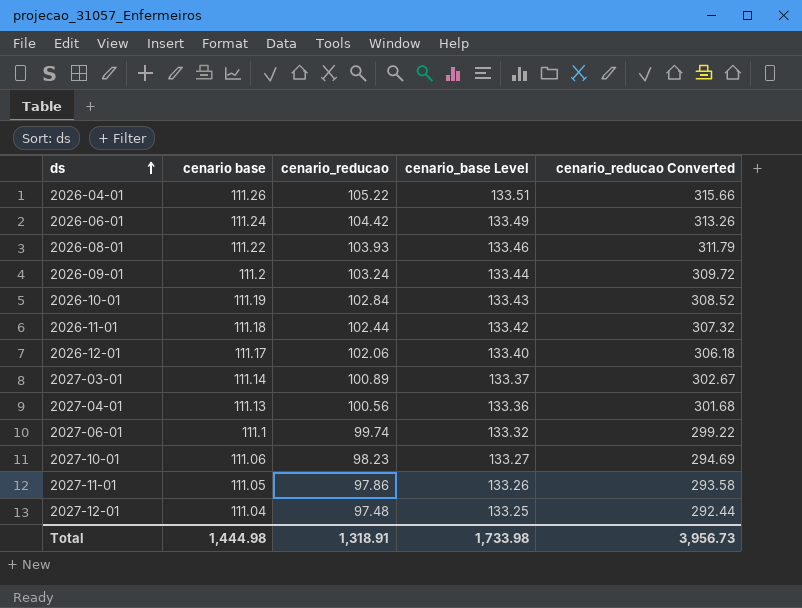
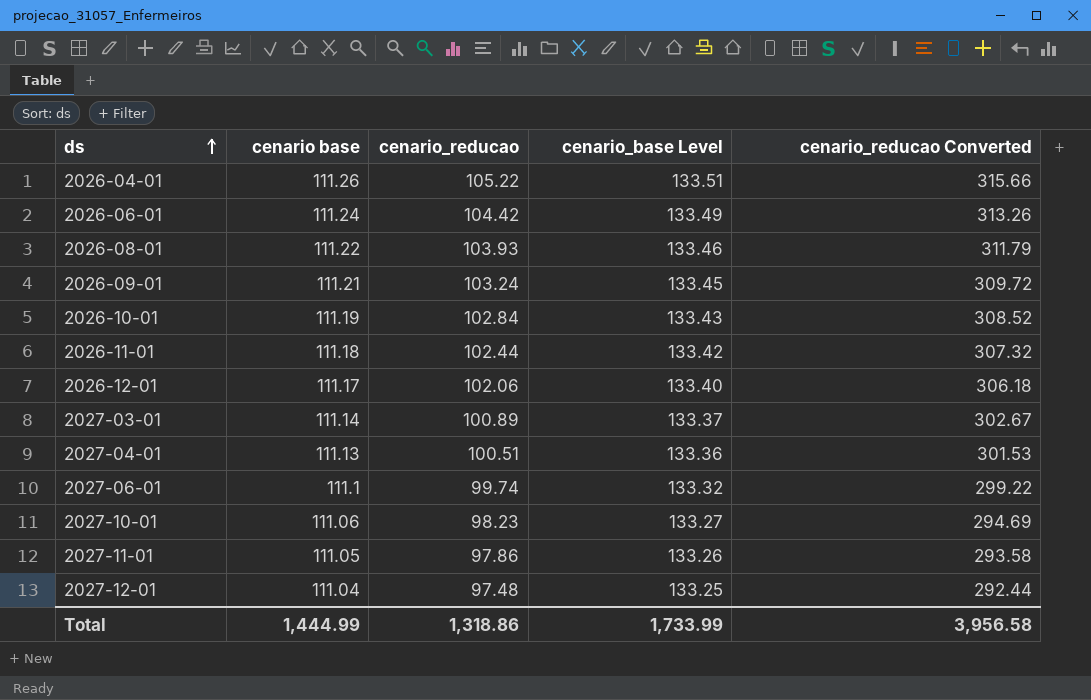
2026-09-01 | cenario base: 111.2 -> 111.21
2026-09-01 | cenario_base Level: 133.44 -> 133.45
2027-04-01 | cenario_reducao: 100.56 -> 100.51
2027-04-01 | cenario_reducao Converted: 301.68 -> 301.53
Total | cenario base: 1,444.98 -> 1,444.99
Total | cenario_reducao: 1,318.91 -> 1,318.86
Total | cenario_base Level: 1,733.98 -> 1,733.99
Total | cenario_reducao Converted: 3,956.73 -> 3,956.58

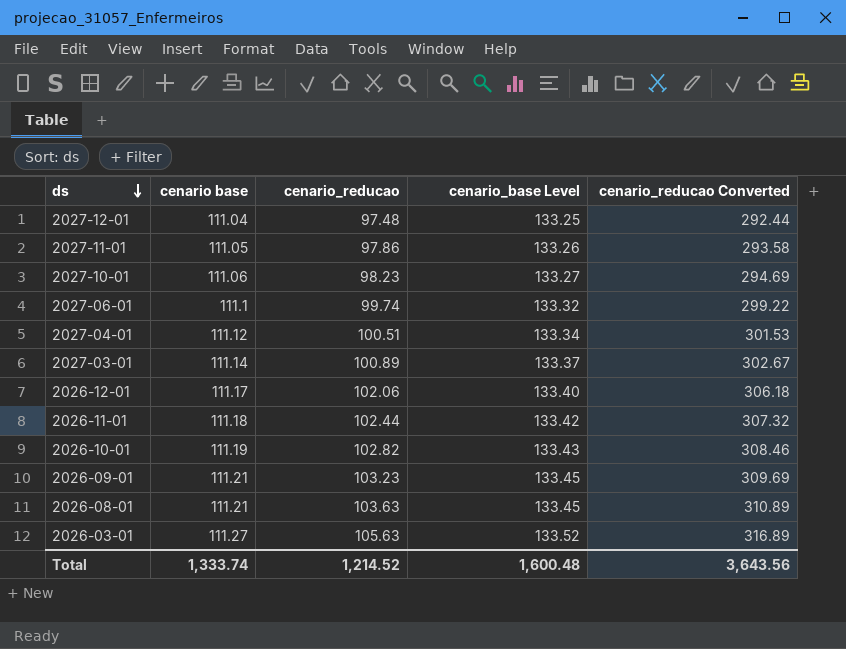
row order: ds ascending -> ds descending
row 2026-04-01: 111.26 | 105.22 | 133.51 | 315.66 -> none
row 2026-06-01: 111.24 | 104.42 | 133.49 | 313.26 -> none
2027-04-01 | cenario base: 111.13 -> 111.12
2027-04-01 | cenario_base Level: 133.36 -> 133.34
2026-10-01 | cenario_reducao: 102.84 -> 102.82
2026-10-01 | cenario_reducao Converted: 308.52 -> 308.46
2026-09-01 | cenario_reducao: 103.24 -> 103.23
2026-09-01 | cenario_reducao Converted: 309.72 -> 309.69
2026-08-01 | cenario base: 111.22 -> 111.21
2026-08-01 | cenario_reducao: 103.93 -> 103.63
2026-08-01 | cenario_base Level: 133.46 -> 133.45
2026-08-01 | cenario_reducao Converted: 311.79 -> 310.89
row 2026-03-01: none -> 111.27 | 105.63 | 133.52 | 316.89
Total | cenario base: 1,444.99 -> 1,333.74
Total | cenario_reducao: 1,318.86 -> 1,214.52
Total | cenario_base Level: 1,733.99 -> 1,600.48
Total | cenario_reducao Converted: 3,956.58 -> 3,643.56

